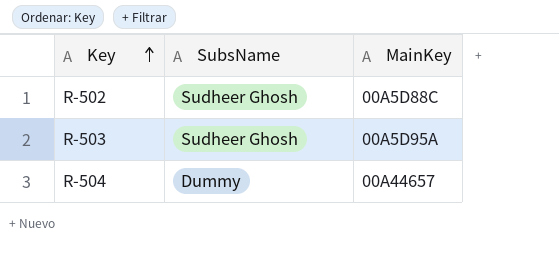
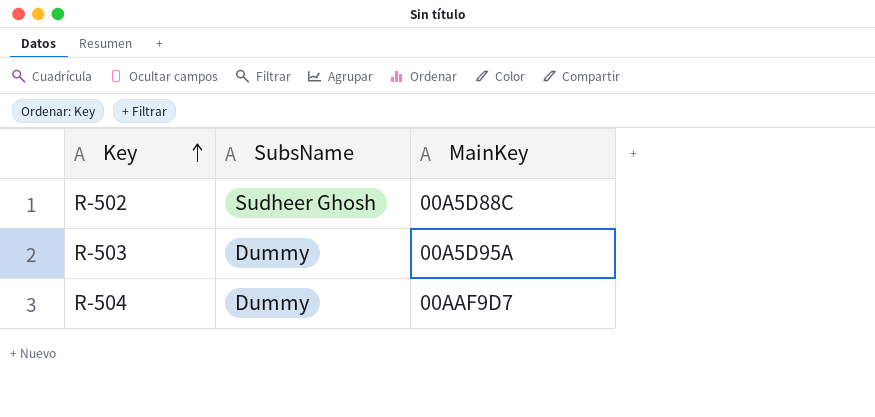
R-503 | SubsName: Sudheer Ghosh -> Dummy
R-504 | MainKey: 00A44657 -> 00AAF9D7

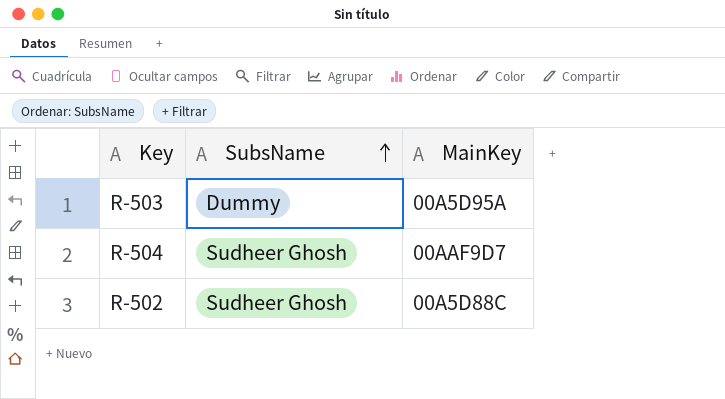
row order: Key ascending -> SubsName ascending
R-504 | SubsName: Dummy -> Sudheer Ghosh

